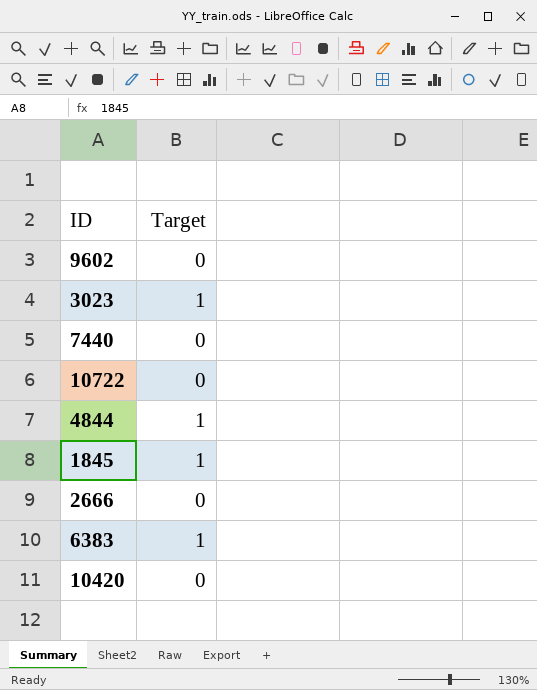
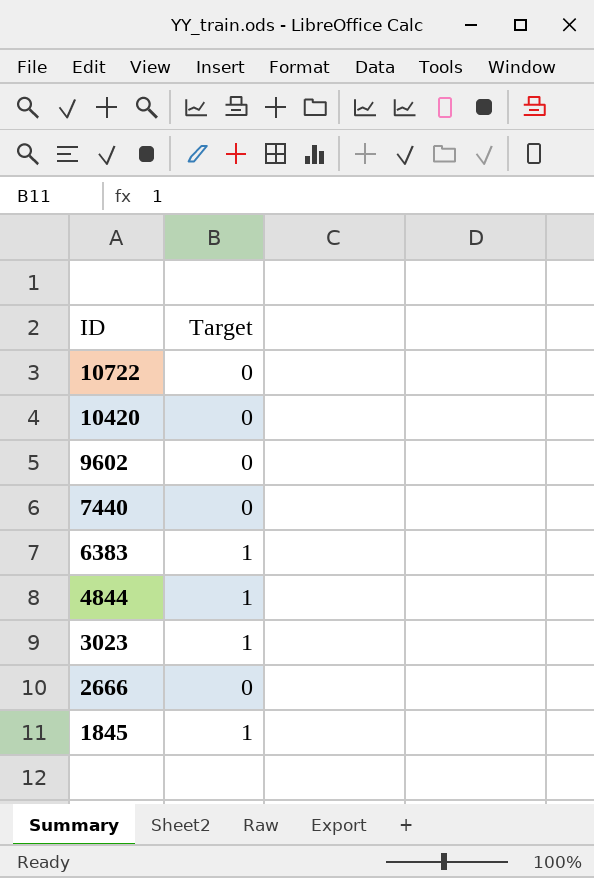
row order: none -> ID descending

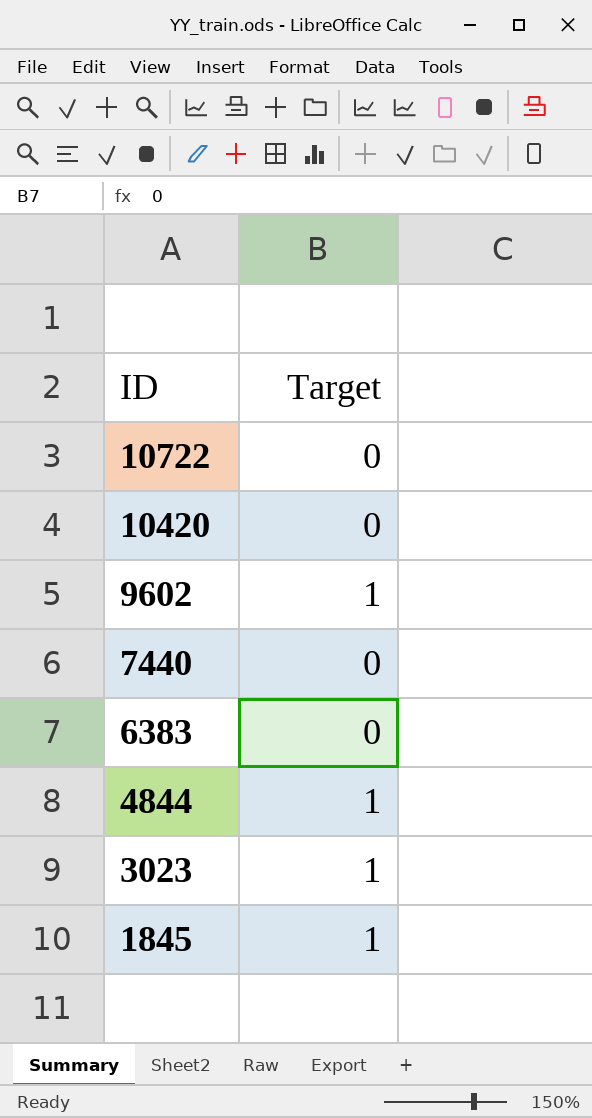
row 2666: 0 -> none
9602 | Target: 0 -> 1
6383 | Target: 1 -> 0

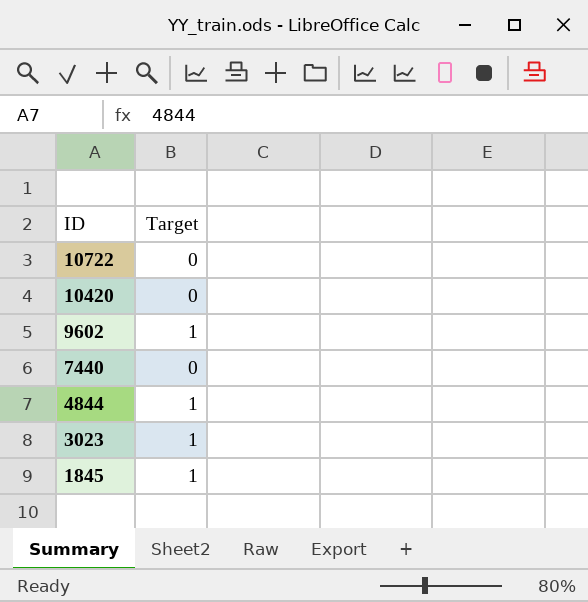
row 6383: 0 -> none

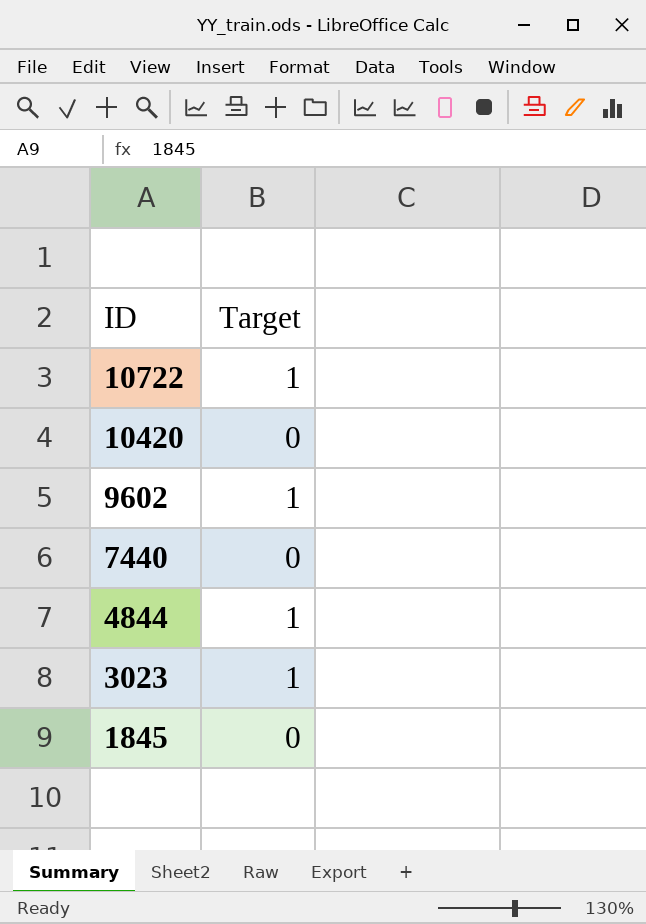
10722 | Target: 0 -> 1
1845 | Target: 1 -> 0

